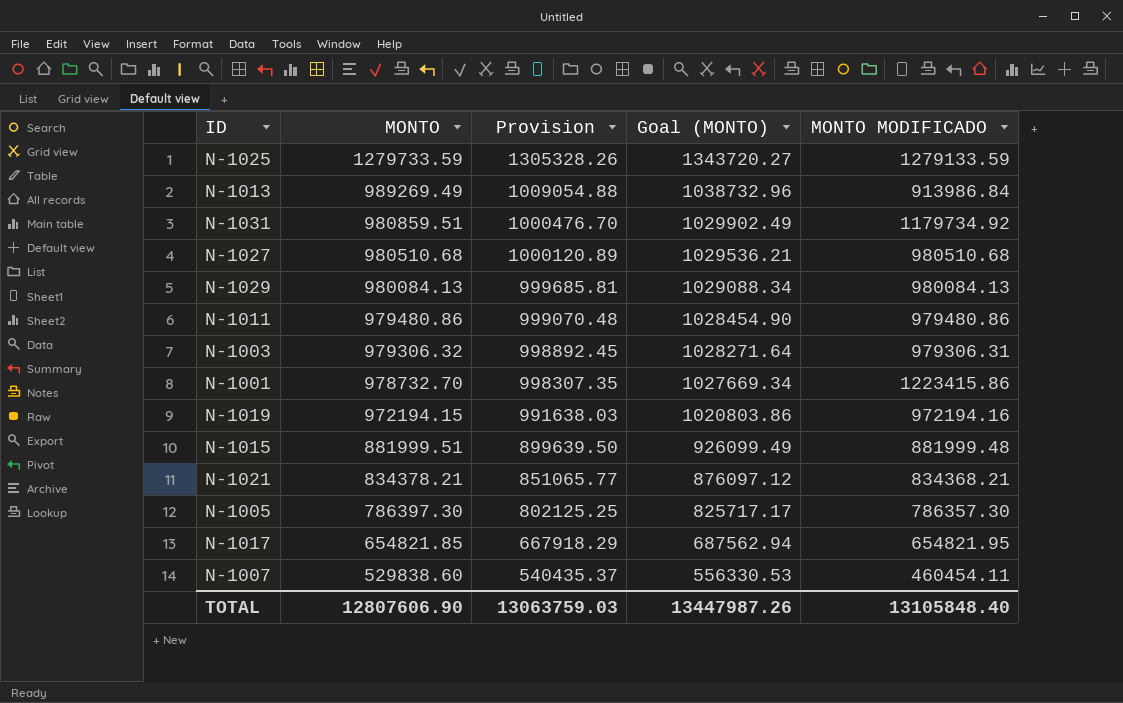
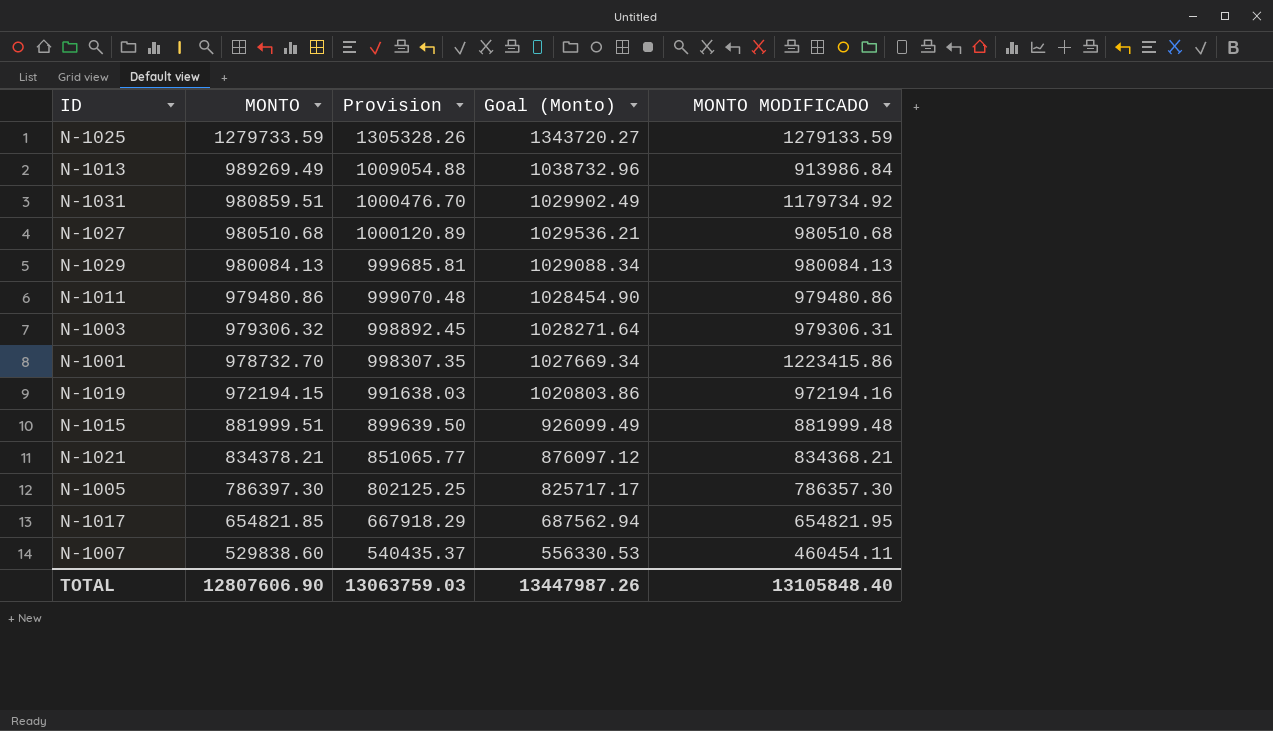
column name: Goal (MONTO) -> Goal (Monto)

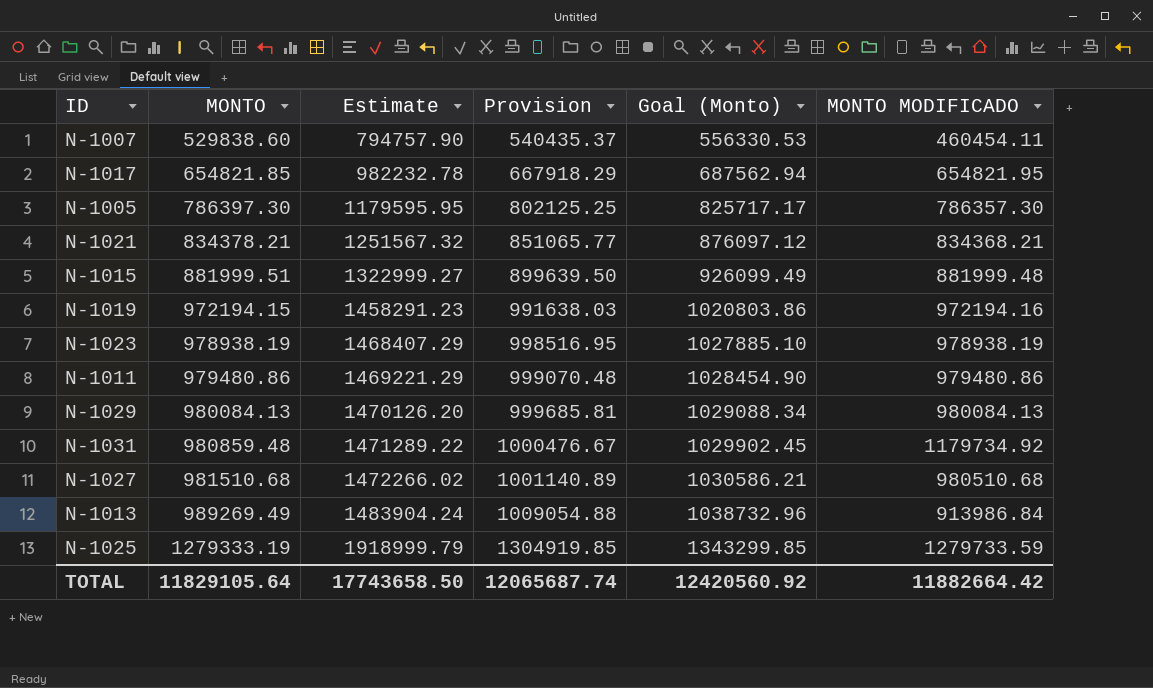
row order: MONTO descending -> MONTO ascending
column Estimate | formula: none -> [MONTO] * 1.5
row N-1003: 979306.32 | 998892.45 | 1028271.64 | 979306.31 -> none
row N-1001: 978732.70 | 998307.35 | 1027669.34 | 1223415.86 -> none
row N-1023: none -> 978938.19 | 1468407.29 | 998516.95 | 1027885.10 | 978938.19
N-1031 | MONTO: 980859.51 -> 980859.48
N-1031 | Provision: 1000476.70 -> 1000476.67
N-1031 | Goal (Monto): 1029902.49 -> 1029902.45
N-1027 | MONTO: 980510.68 -> 981510.68
N-1027 | Provision: 1000120.89 -> 1001140.89
N-1027 | Goal (Monto): 1029536.21 -> 1030586.21
N-1025 | MONTO: 1279733.59 -> 1279333.19
N-1025 | Provision: 1305328.26 -> 1304919.85
N-1025 | Goal (Monto): 1343720.27 -> 1343299.85
N-1025 | MONTO MODIFICADO: 1279133.59 -> 1279733.59
TOTAL | MONTO: 12807606.90 -> 11829105.64
TOTAL | Provision: 13063759.03 -> 12065687.74
TOTAL | Goal (Monto): 13447987.26 -> 12420560.92
TOTAL | MONTO MODIFICADO: 13105848.40 -> 11882664.42

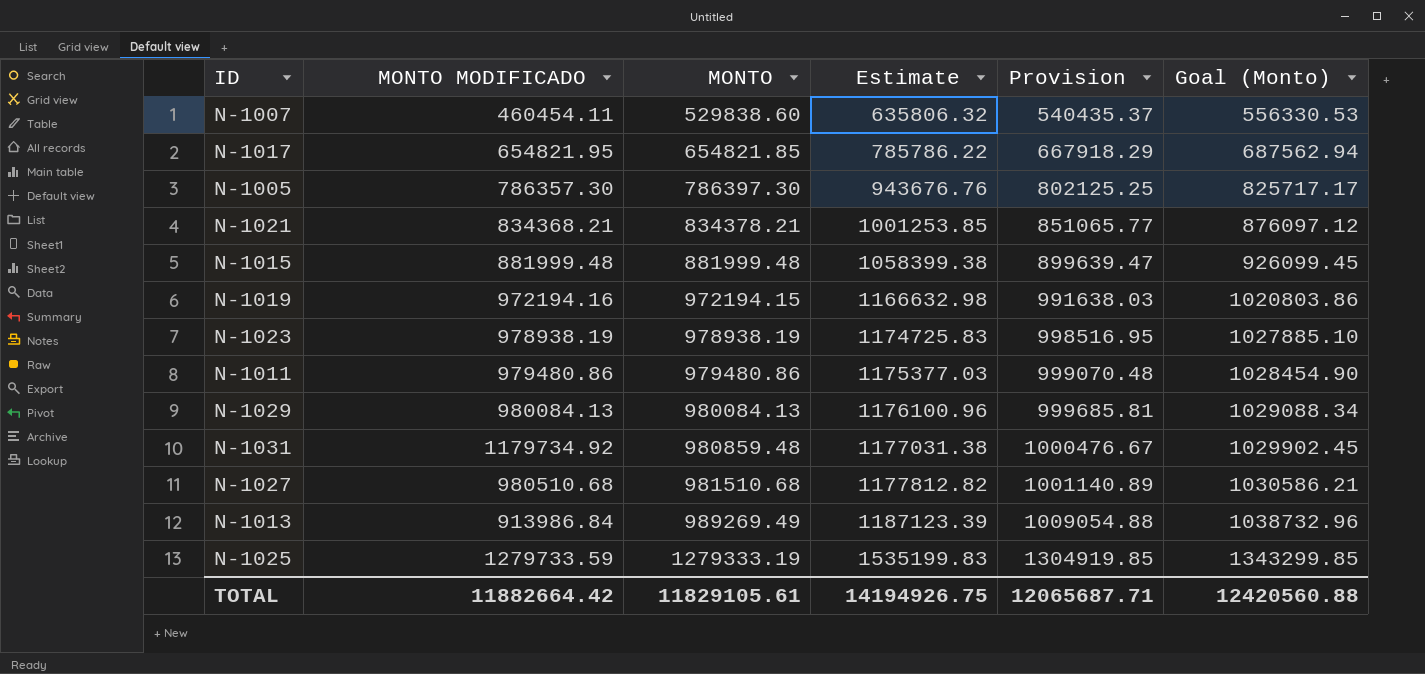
column MONTO MODIFICADO | position: 6 -> 2
column Estimate | formula: [MONTO] * 1.5 -> [MONTO] * 1.2
N-1015 | MONTO: 881999.51 -> 881999.48
N-1015 | Provision: 899639.50 -> 899639.47
N-1015 | Goal (Monto): 926099.49 -> 926099.45
TOTAL | MONTO: 11829105.64 -> 11829105.61
TOTAL | Estimate: 17743658.50 -> 14194926.75
TOTAL | Provision: 12065687.74 -> 12065687.71
TOTAL | Goal (Monto): 12420560.92 -> 12420560.88

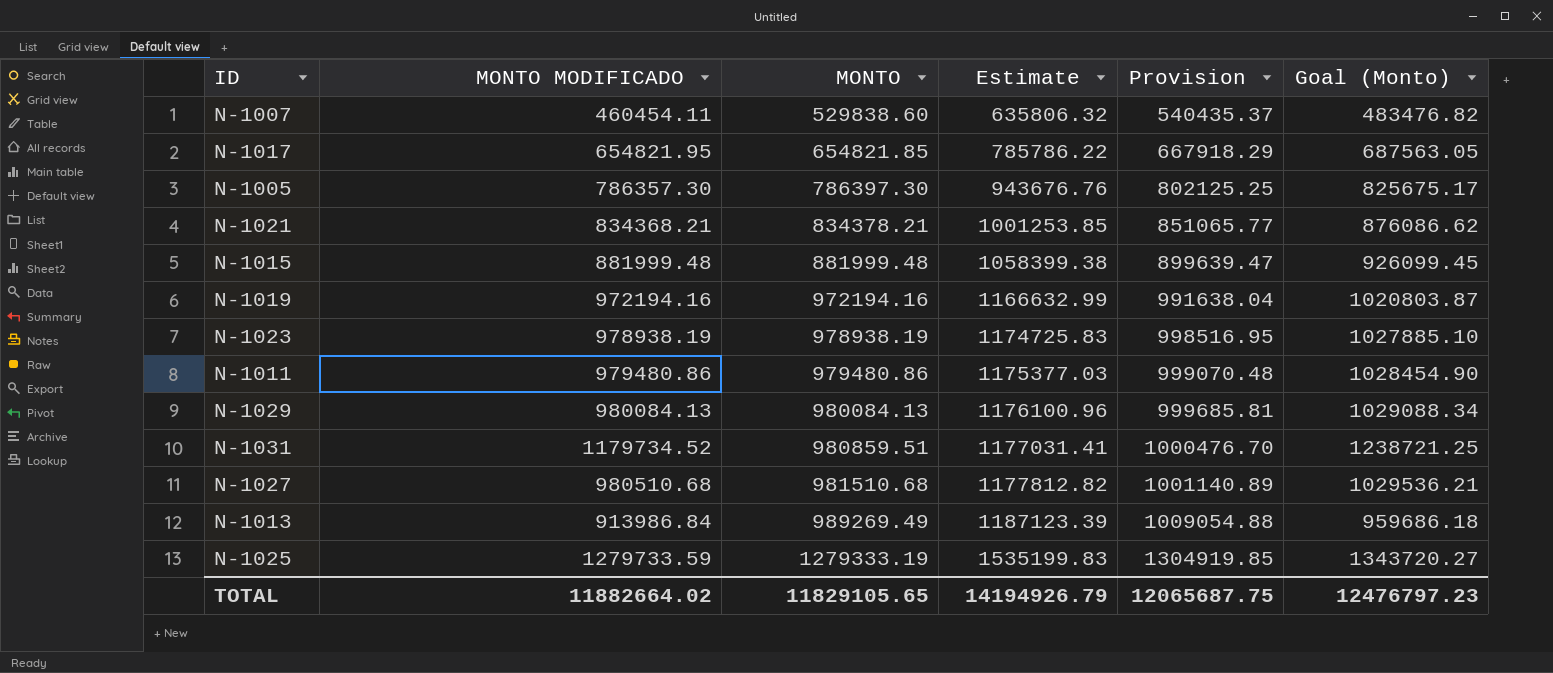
column Goal (Monto) | formula: [MONTO] * 1.05 -> [MONTO MODIFICADO] * 1.05
N-1019 | MONTO: 972194.15 -> 972194.16
N-1019 | Estimate: 1166632.98 -> 1166632.99
N-1019 | Provision: 991638.03 -> 991638.04
N-1031 | MONTO MODIFICADO: 1179734.92 -> 1179734.52
N-1031 | MONTO: 980859.48 -> 980859.51
N-1031 | Estimate: 1177031.38 -> 1177031.41
N-1031 | Provision: 1000476.67 -> 1000476.70
TOTAL | MONTO MODIFICADO: 11882664.42 -> 11882664.02
TOTAL | MONTO: 11829105.61 -> 11829105.65
TOTAL | Estimate: 14194926.75 -> 14194926.79
TOTAL | Provision: 12065687.71 -> 12065687.75
TOTAL | Goal (Monto): 12420560.88 -> 12476797.23

